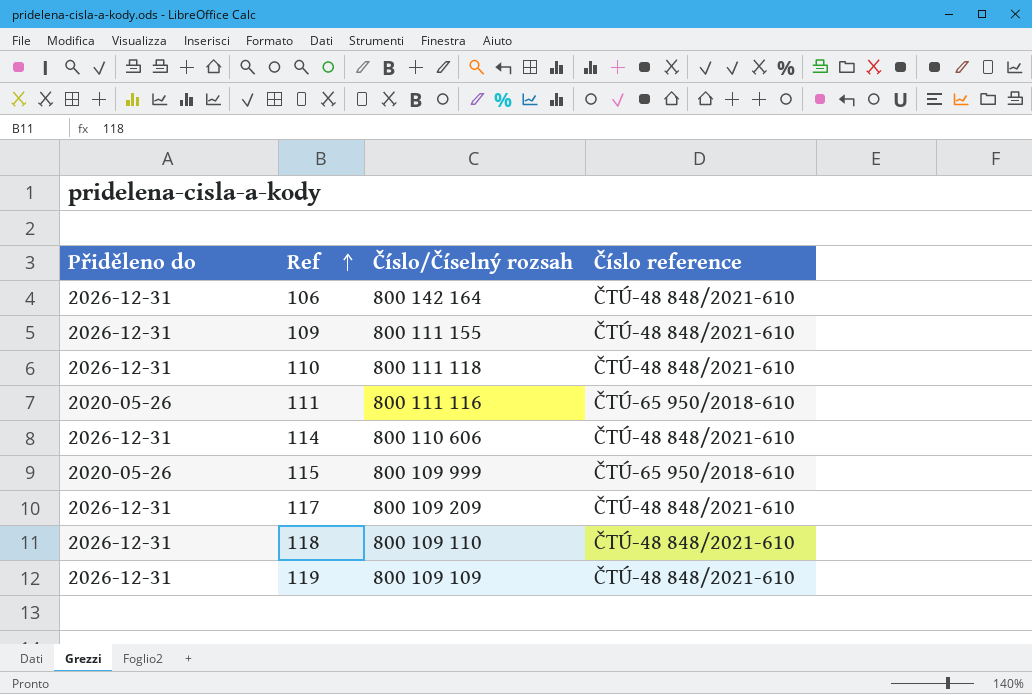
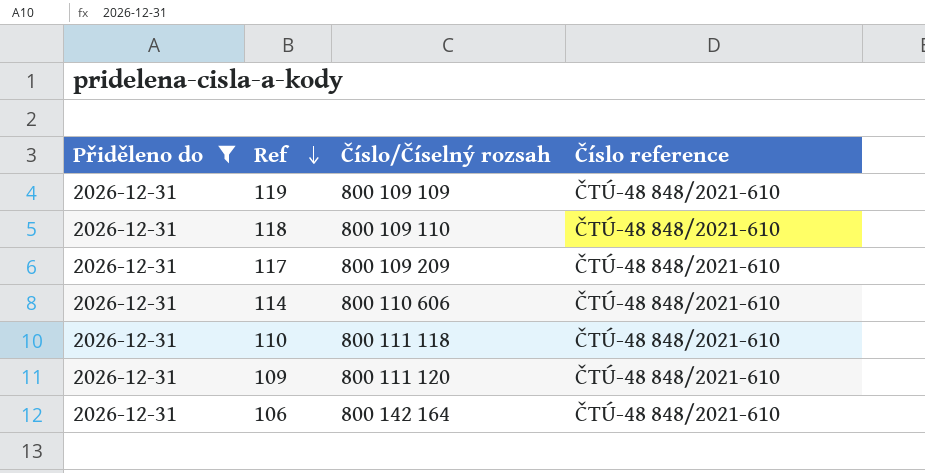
filter: none -> Přiděleno do = 2026-12-31
row order: Ref ascending -> Ref descending
109 | Číslo/Číselný rozsah: 800 111 155 -> 800 111 120

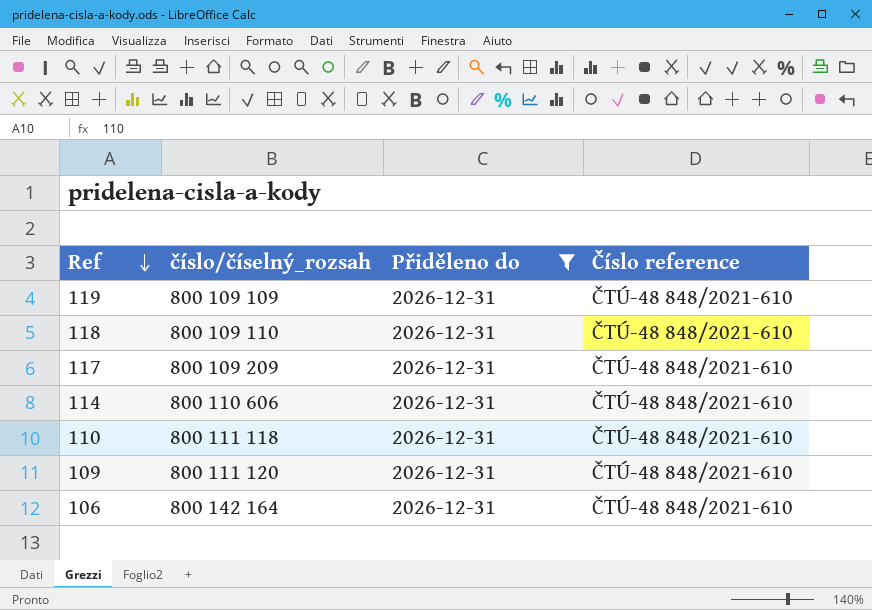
column name: Číslo/Číselný rozsah -> číslo/číselný_rozsah
column Přiděleno do | position: 1 -> 3

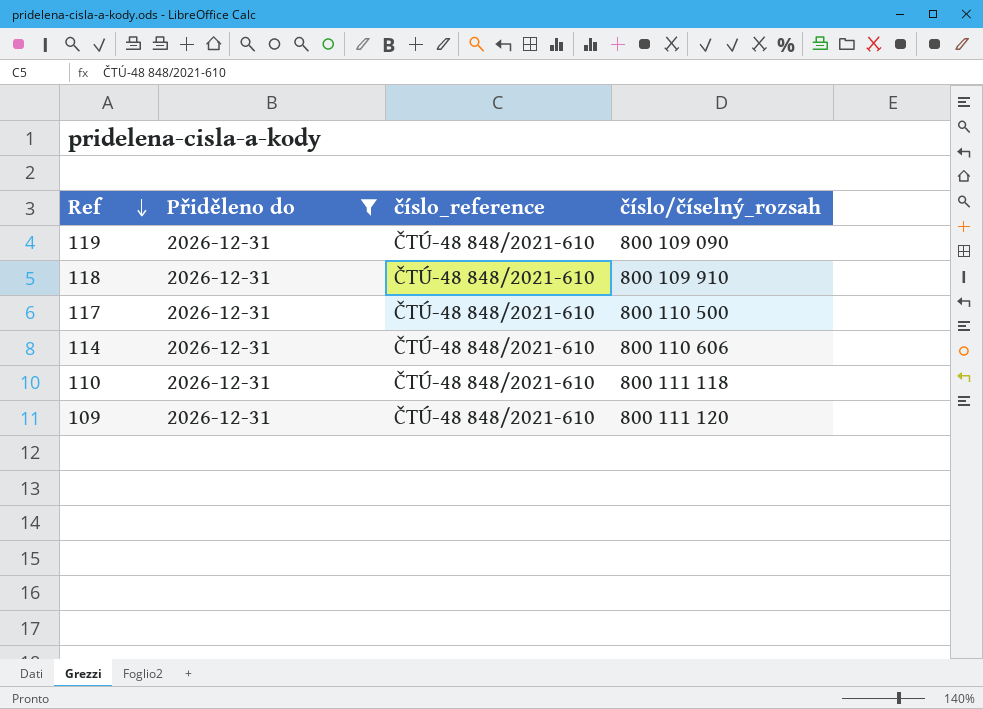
column name: Číslo reference -> číslo_reference
column číslo/číselný_rozsah | position: 2 -> 4
row 106: 800 142 164 | 2026-12-31 | ČTÚ-48 848/2021-610 -> none
119 | číslo/číselný_rozsah: 800 109 109 -> 800 109 090
118 | číslo/číselný_rozsah: 800 109 110 -> 800 109 910
117 | číslo/číselný_rozsah: 800 109 209 -> 800 110 500

